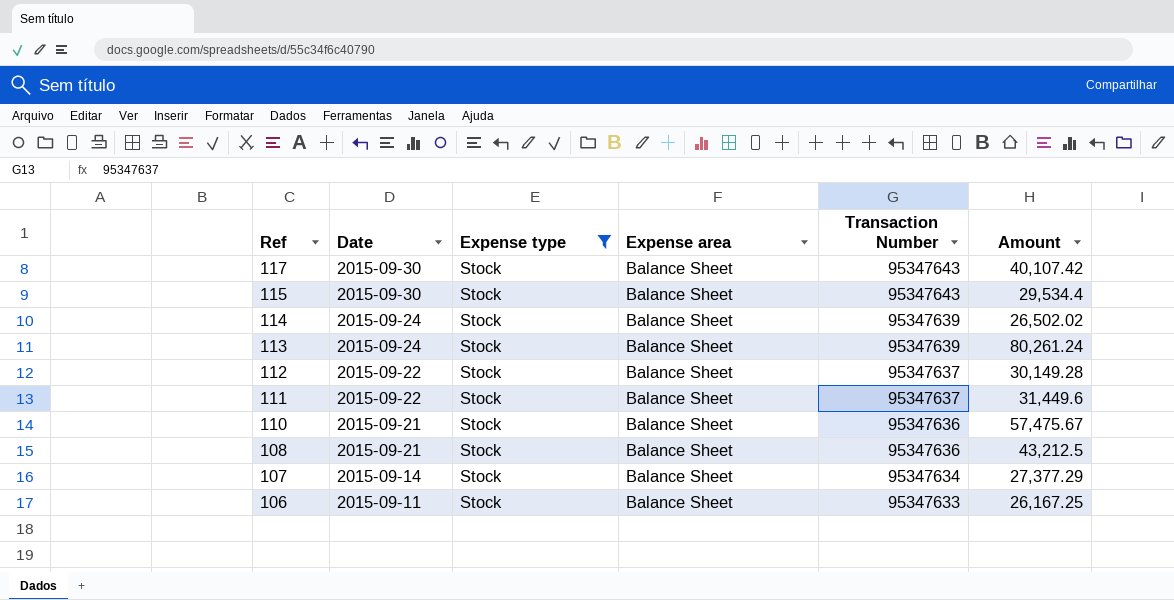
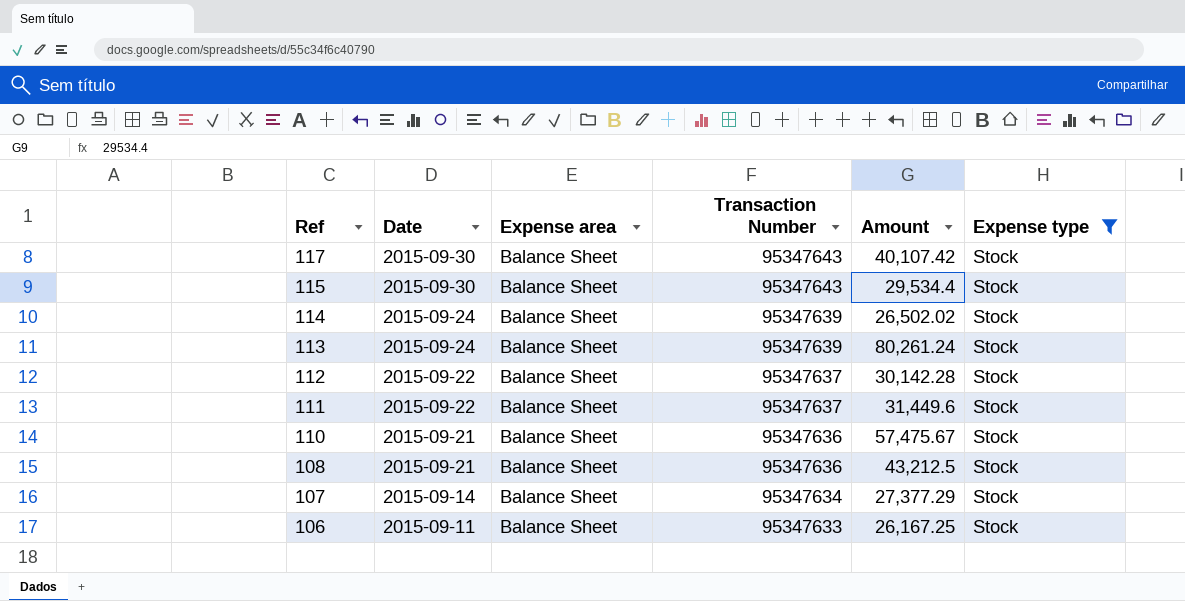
column Expense type | position: 3 -> 6
112 | Amount: 30,149.28 -> 30,142.28

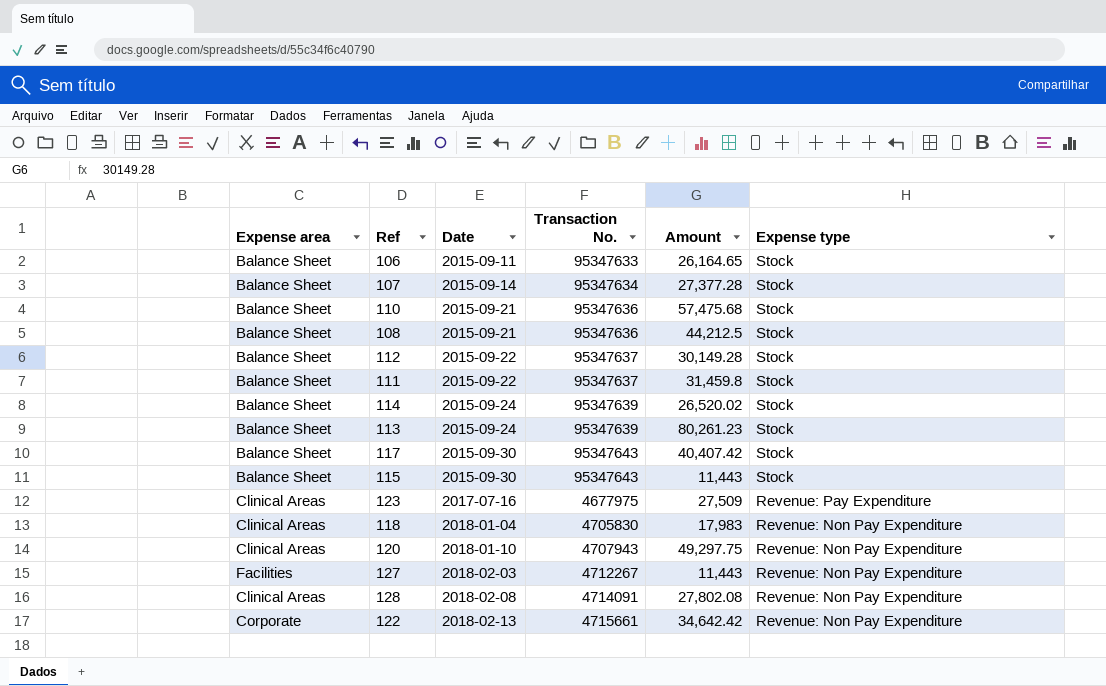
filter: Expense type = Stock -> none
row order: Ref descending -> Date ascending
column Expense area | position: 3 -> 1
column name: Transaction Number -> Transaction No.
106 | Amount: 26,167.25 -> 26,164.65
107 | Amount: 27,377.29 -> 27,377.28
110 | Amount: 57,475.67 -> 57,475.68
108 | Amount: 43,212.5 -> 44,212.5
112 | Amount: 30,142.28 -> 30,149.28
111 | Amount: 31,449.6 -> 31,459.8
114 | Amount: 26,502.02 -> 26,520.02
113 | Amount: 80,261.24 -> 80,261.23
117 | Amount: 40,107.42 -> 40,407.42
115 | Amount: 29,534.4 -> 11,443

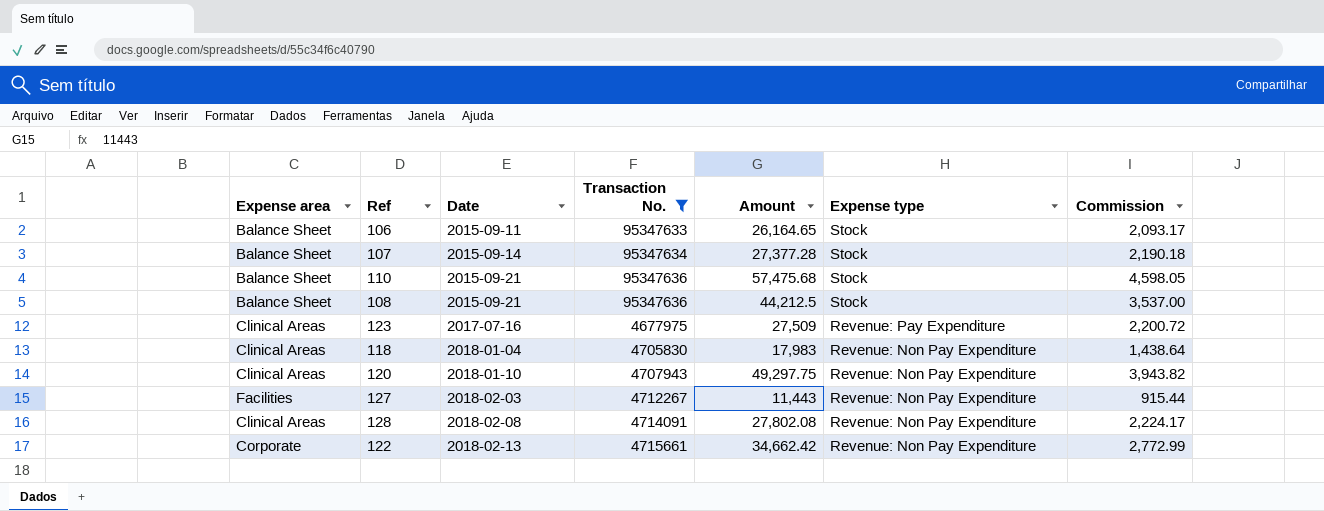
filter: none -> Transaction No. <= 95347636
column Commission | formula: none -> [Amount] * 0.08
122 | Amount: 34,642.42 -> 34,662.42

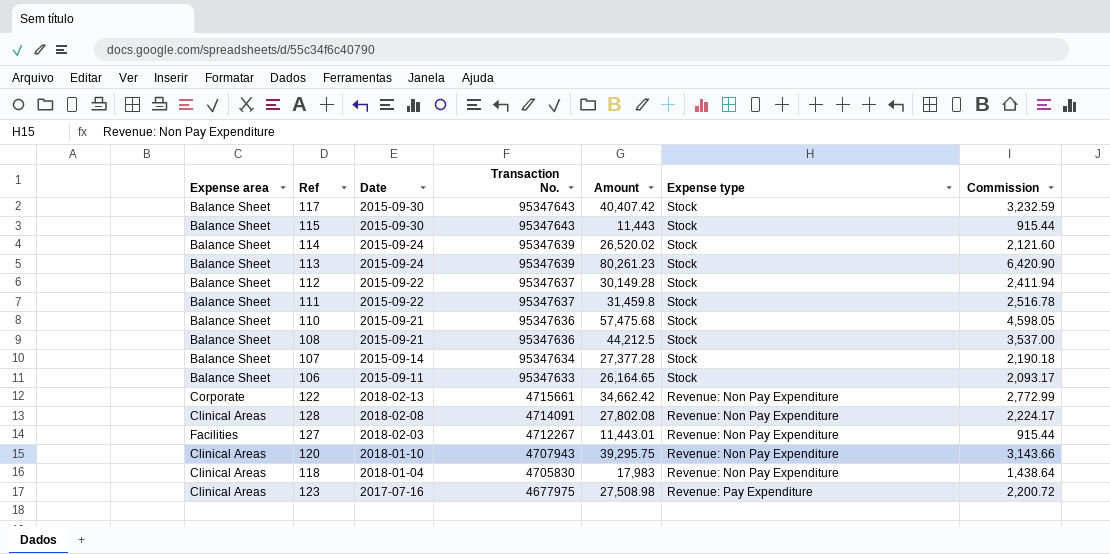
filter: Transaction No. <= 95347636 -> none
row order: Date ascending -> Transaction No. descending
127 | Amount: 11,443 -> 11,443.01
120 | Amount: 49,297.75 -> 39,295.75
120 | Commission: 3,943.82 -> 3,143.66
123 | Amount: 27,509 -> 27,508.98

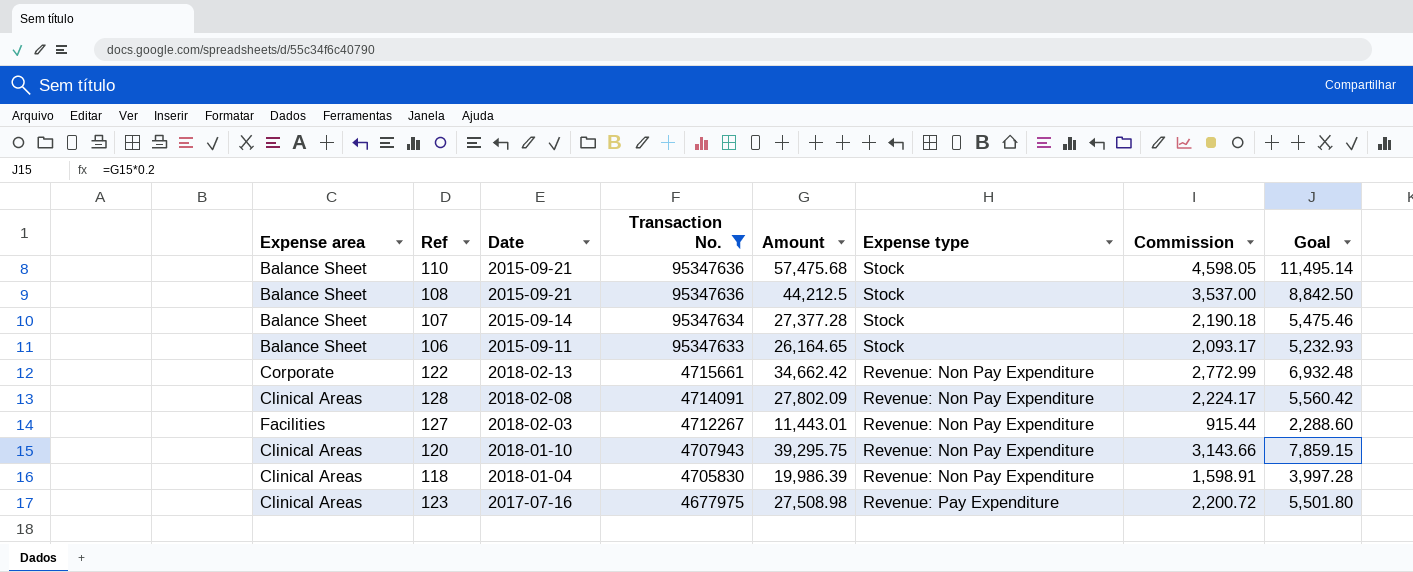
filter: none -> Transaction No. <= 95347636
column Goal | formula: none -> [Amount] * 0.2
128 | Amount: 27,802.08 -> 27,802.09
118 | Amount: 17,983 -> 19,986.39
118 | Commission: 1,438.64 -> 1,598.91

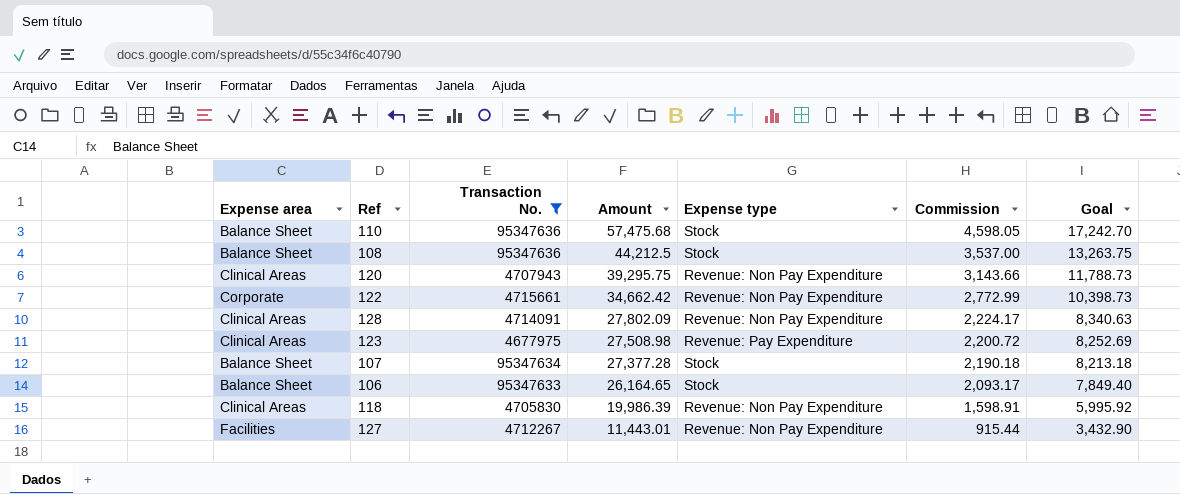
row order: Transaction No. descending -> Amount descending
column Date | position: 3 -> none
column Goal | formula: [Amount] * 0.2 -> [Amount] * 0.3

